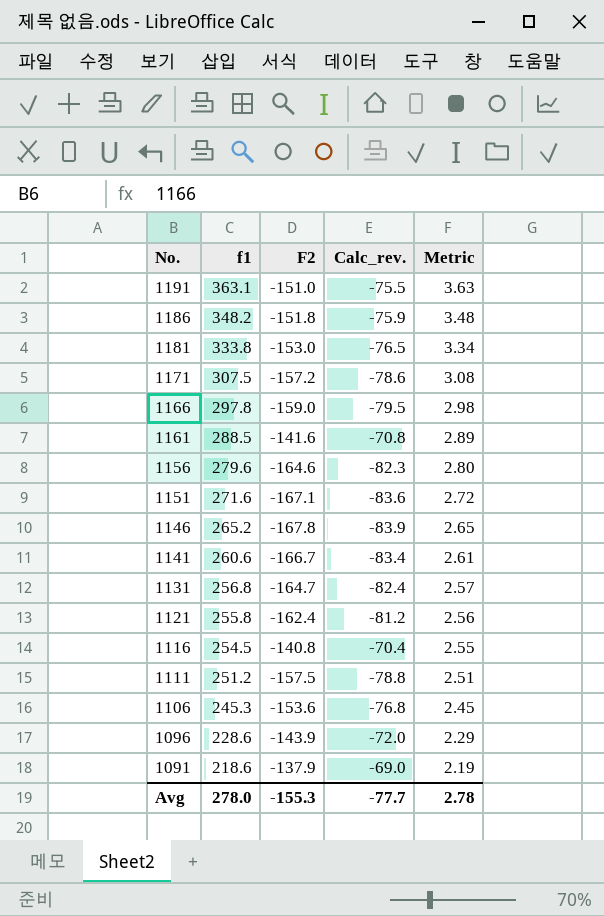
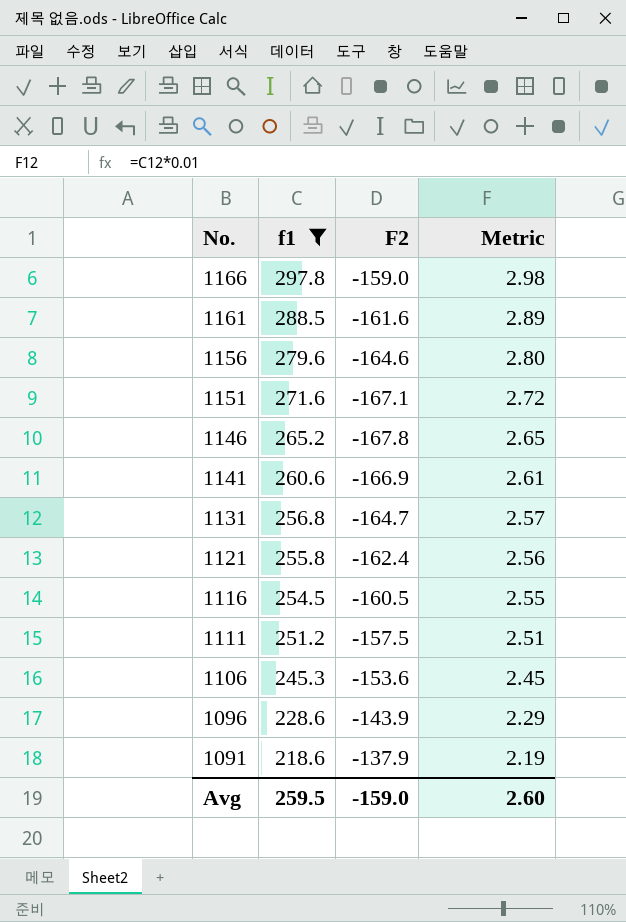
filter: none -> f1 <= 297.8
column Calc_rev. | formula: [F2] * 0.5 -> none
1161 | F2: -141.6 -> -161.6
1141 | F2: -166.7 -> -166.9
1116 | F2: -140.8 -> -160.5
Avg | f1: 278.0 -> 259.5
Avg | F2: -155.3 -> -159.0
Avg | Metric: 2.78 -> 2.60

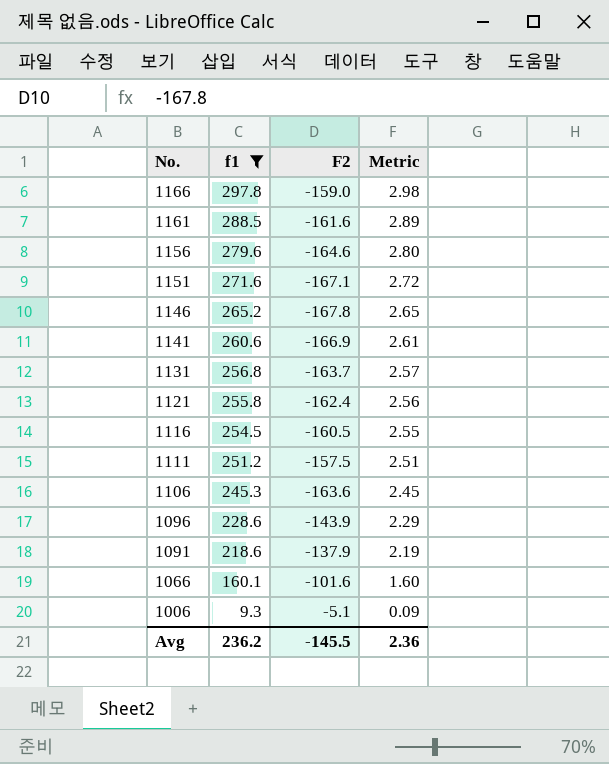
1131 | F2: -164.7 -> -163.7
1106 | F2: -153.6 -> -163.6
row 1066: none -> 160.1 | -101.6 | 1.60
row 1006: none -> 9.3 | -5.1 | 0.09
Avg | f1: 259.5 -> 236.2
Avg | F2: -159.0 -> -145.5
Avg | Metric: 2.60 -> 2.36

